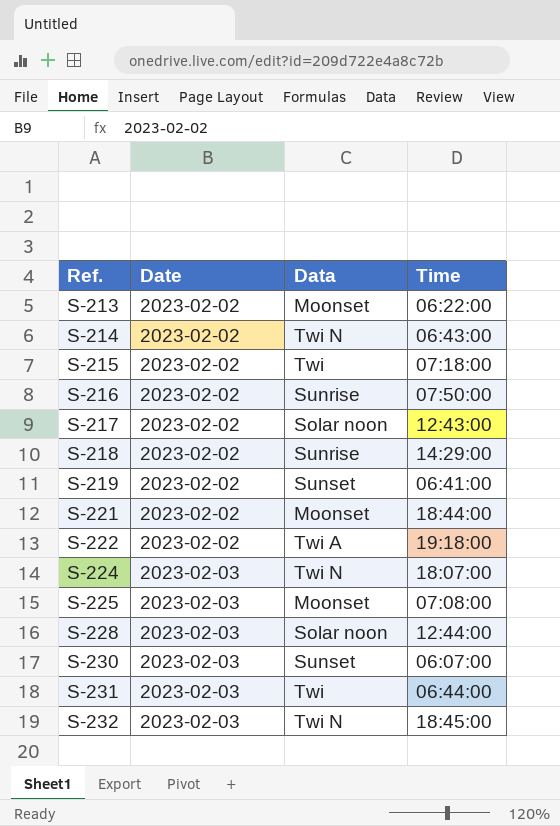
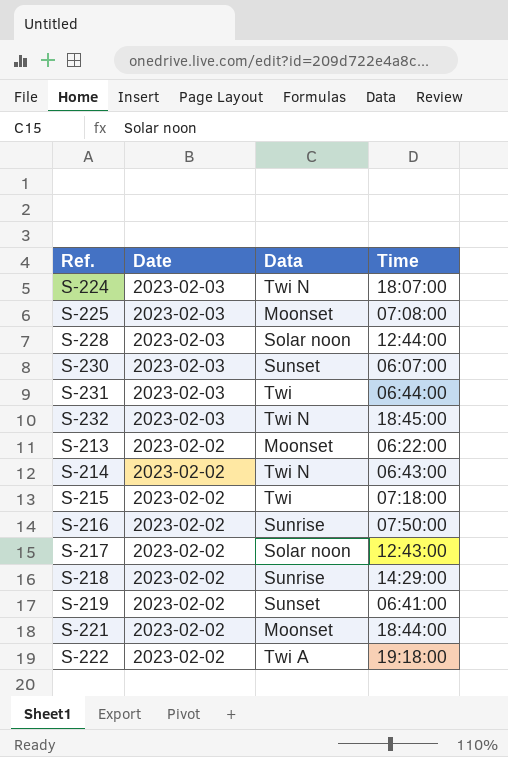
row order: Ref. ascending -> Date descending

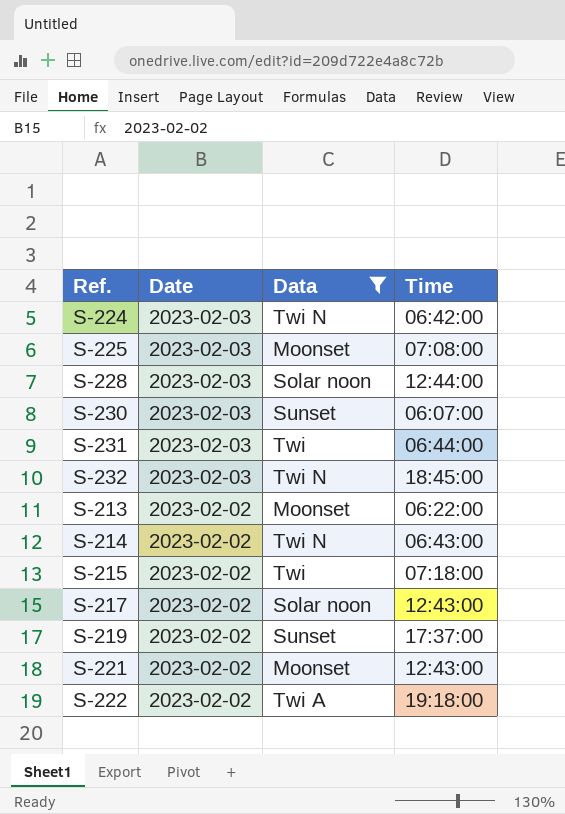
filter: none -> Data != Sunrise
S-224 | Time: 18:07:00 -> 06:42:00
S-219 | Time: 06:41:00 -> 17:37:00
S-221 | Time: 18:44:00 -> 12:43:00

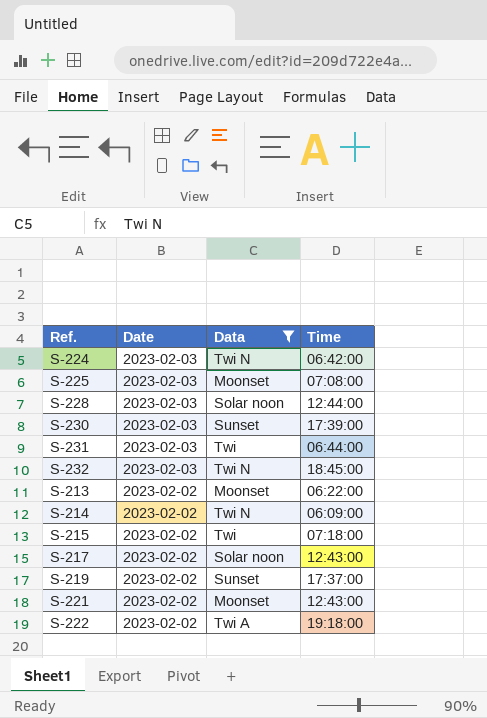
S-230 | Time: 06:07:00 -> 17:39:00
S-214 | Time: 06:43:00 -> 06:09:00

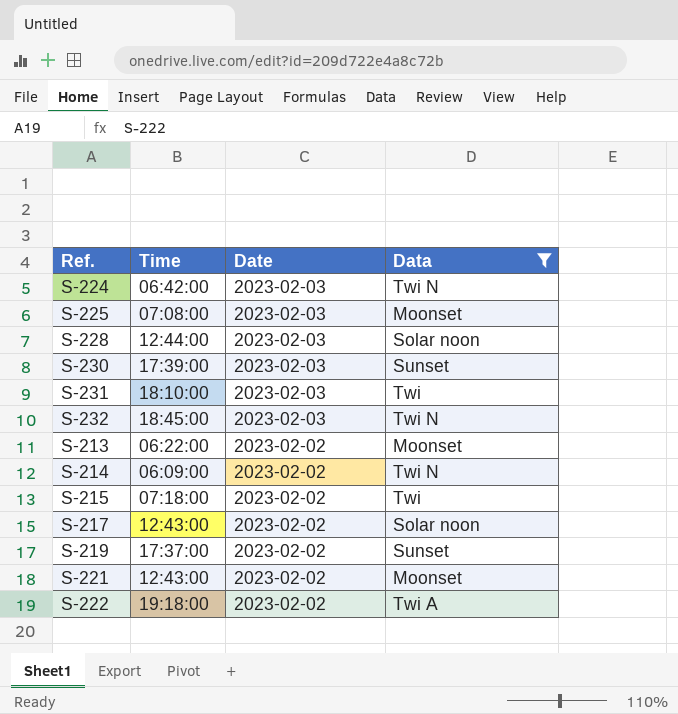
column Time | position: 4 -> 2
S-231 | Time: 06:44:00 -> 18:10:00

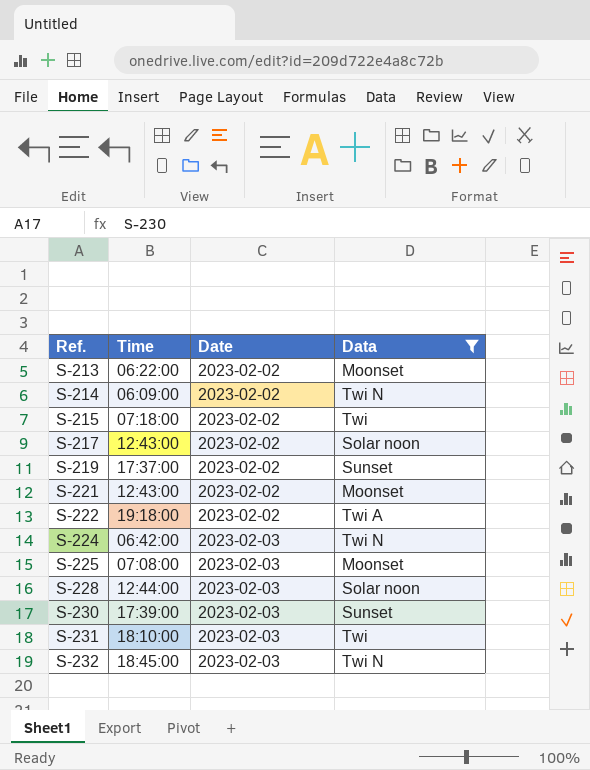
row order: Date descending -> Ref. ascending

